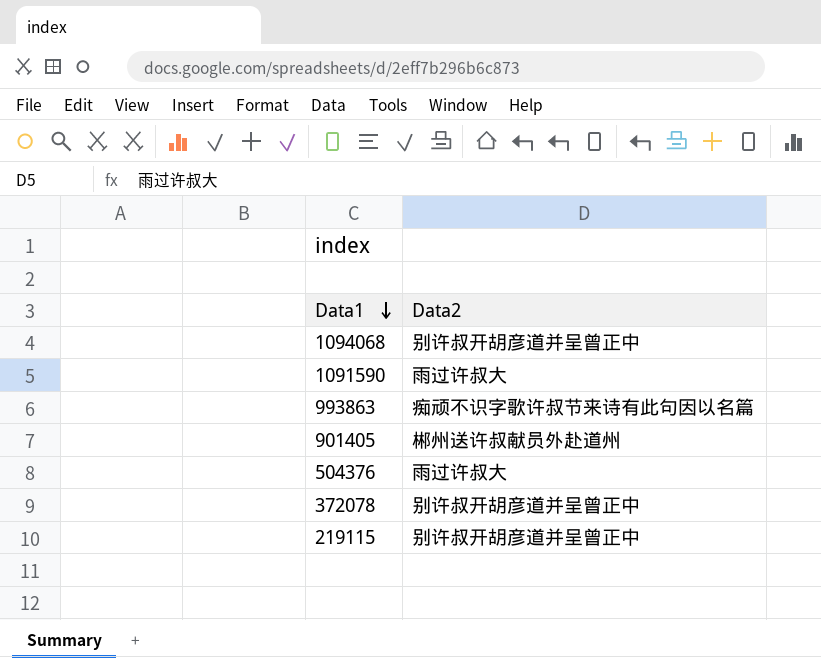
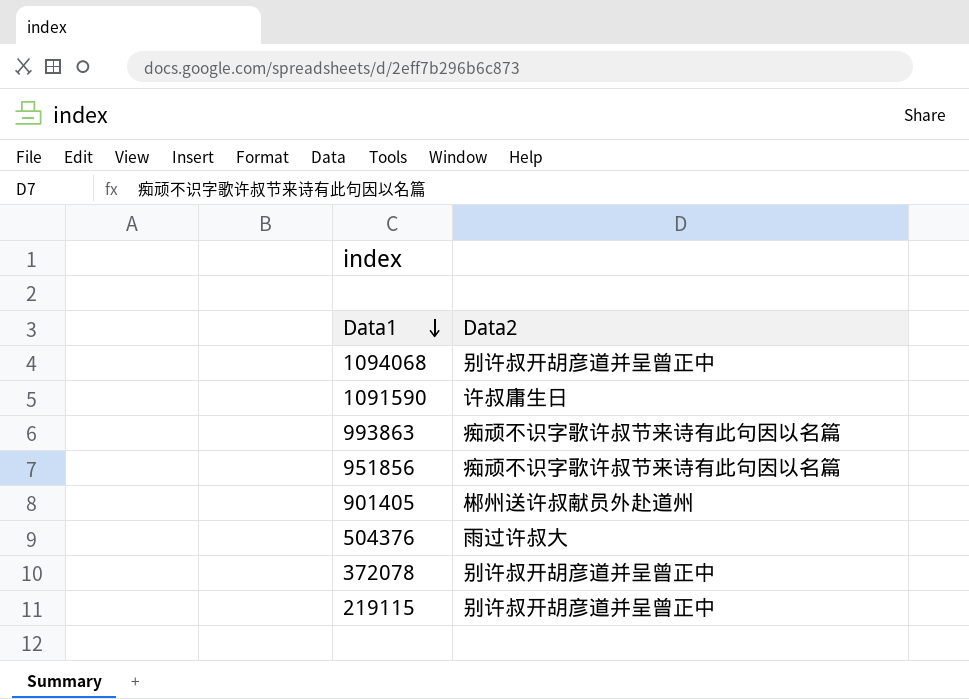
1091590 | Data2: 雨过许叔大 -> 许叔庸生日
row 951856: none -> 痴顽不识字歌许叔节来诗有此句因以名篇

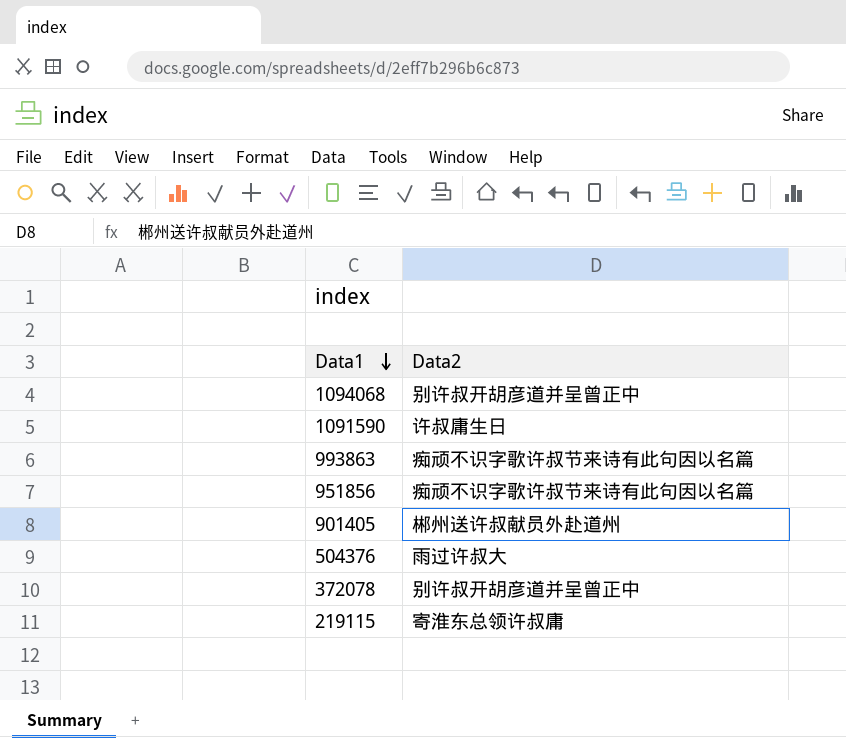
219115 | Data2: 别许叔开胡彦道并呈曾正中 -> 寄淮东总领许叔庸

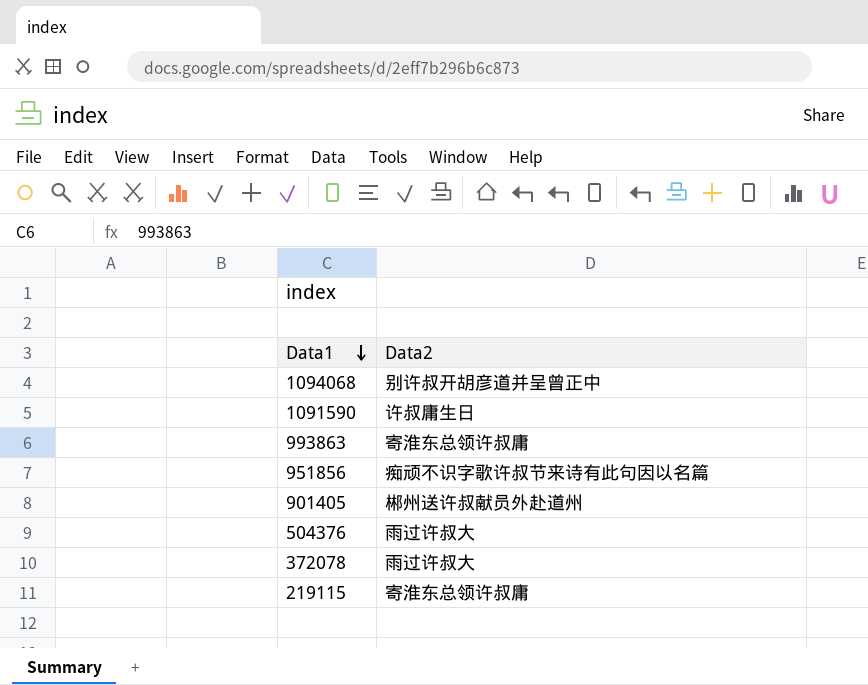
993863 | Data2: 痴顽不识字歌许叔节来诗有此句因以名篇 -> 寄淮东总领许叔庸
372078 | Data2: 别许叔开胡彦道并呈曾正中 -> 雨过许叔大

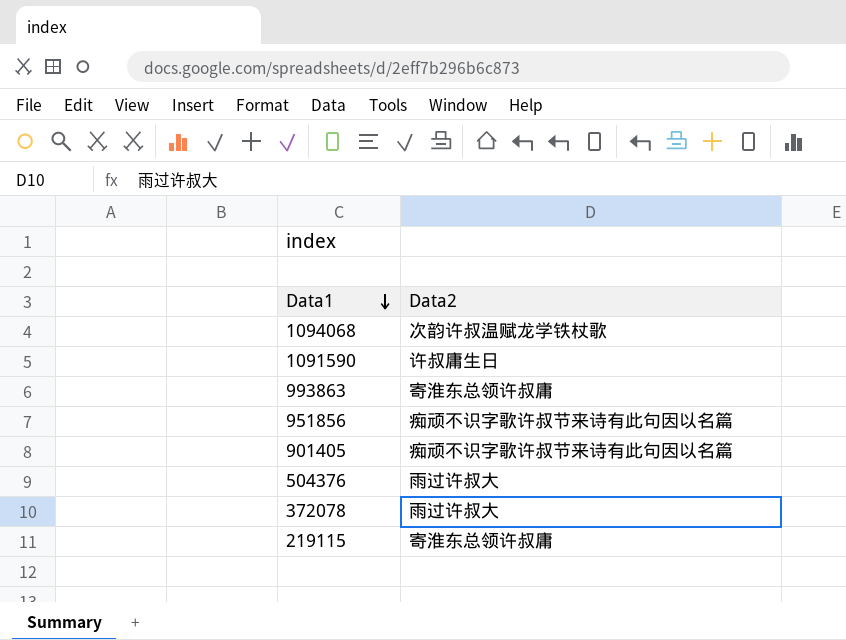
1094068 | Data2: 别许叔开胡彦道并呈曾正中 -> 次韵许叔温赋龙学铁杖歌
901405 | Data2: 郴州送许叔献员外赴道州 -> 痴顽不识字歌许叔节来诗有此句因以名篇

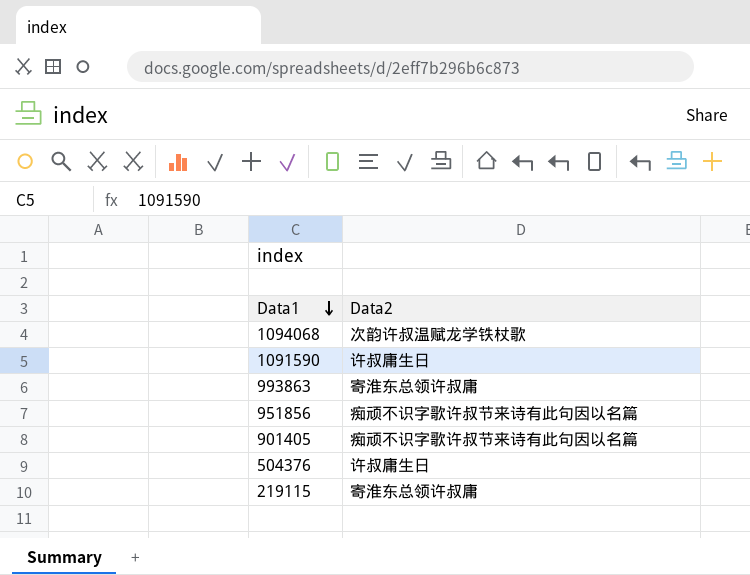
row 372078: 雨过许叔大 -> none
504376 | Data2: 雨过许叔大 -> 许叔庸生日

